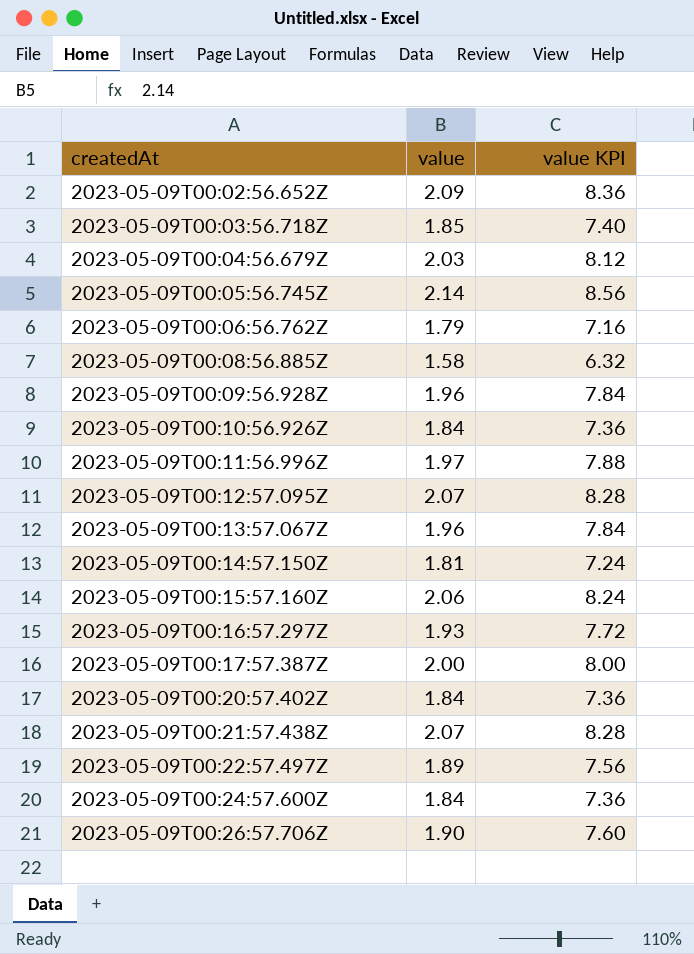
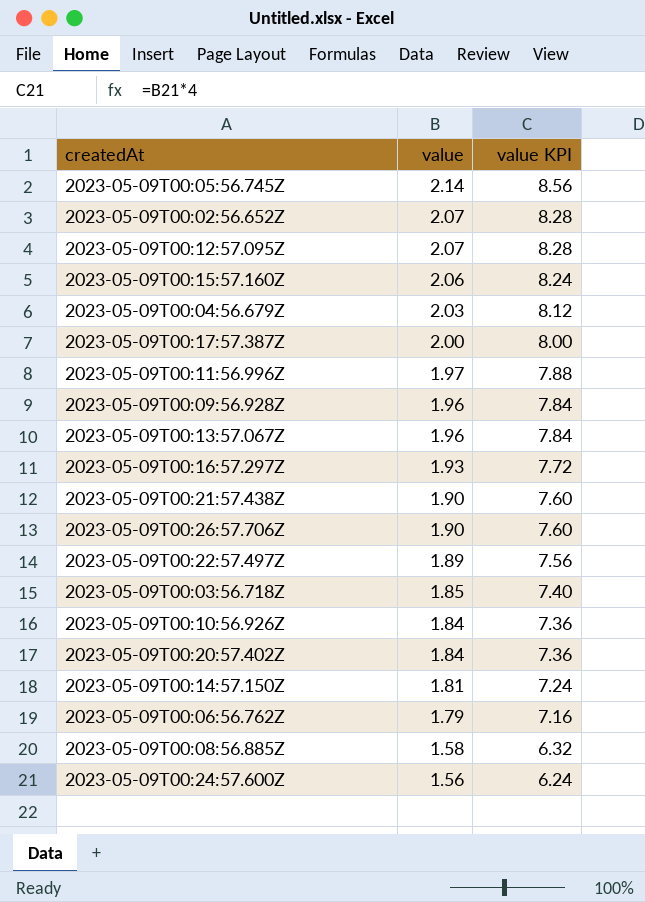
row order: createdAt ascending -> value descending
2023-05-09T00:02:56.652Z | value: 2.09 -> 2.07
2023-05-09T00:02:56.652Z | value KPI: 8.36 -> 8.28
2023-05-09T00:21:57.438Z | value: 2.07 -> 1.90
2023-05-09T00:21:57.438Z | value KPI: 8.28 -> 7.60
2023-05-09T00:24:57.600Z | value: 1.84 -> 1.56
2023-05-09T00:24:57.600Z | value KPI: 7.36 -> 6.24

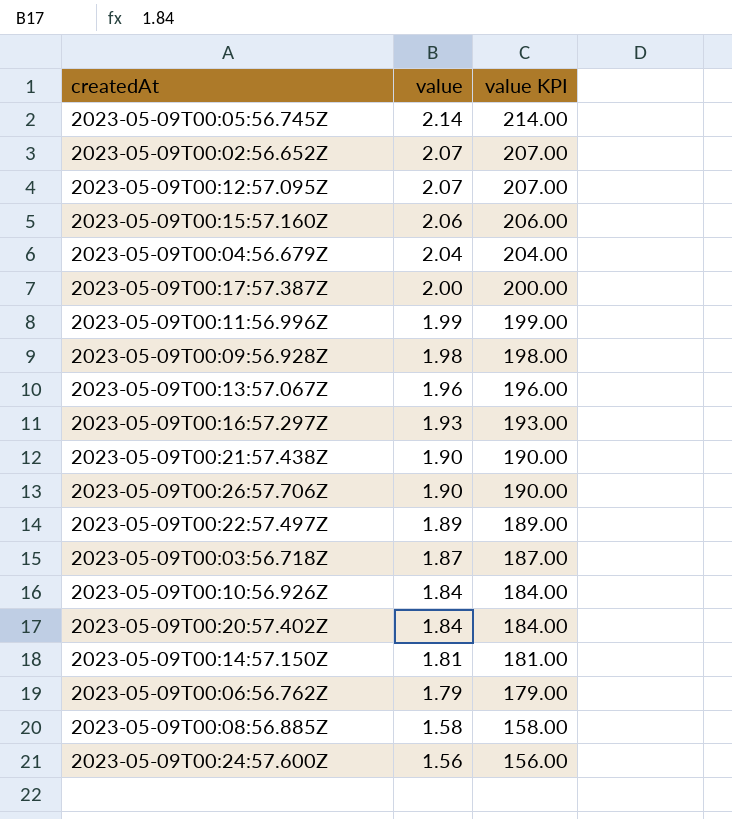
column value KPI | formula: [value] * 4 -> [value] * 100
2023-05-09T00:04:56.679Z | value: 2.03 -> 2.04
2023-05-09T00:11:56.996Z | value: 1.97 -> 1.99
2023-05-09T00:09:56.928Z | value: 1.96 -> 1.98
2023-05-09T00:03:56.718Z | value: 1.85 -> 1.87

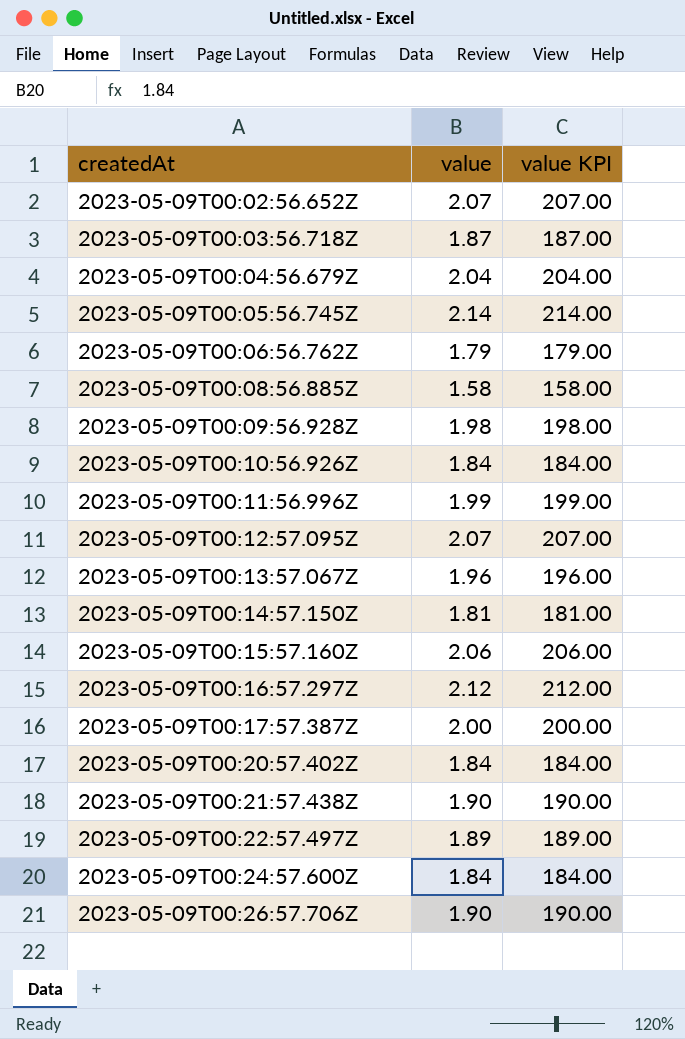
row order: value descending -> createdAt ascending
2023-05-09T00:16:57.297Z | value: 1.93 -> 2.12
2023-05-09T00:16:57.297Z | value KPI: 193.00 -> 212.00
2023-05-09T00:24:57.600Z | value: 1.56 -> 1.84
2023-05-09T00:24:57.600Z | value KPI: 156.00 -> 184.00

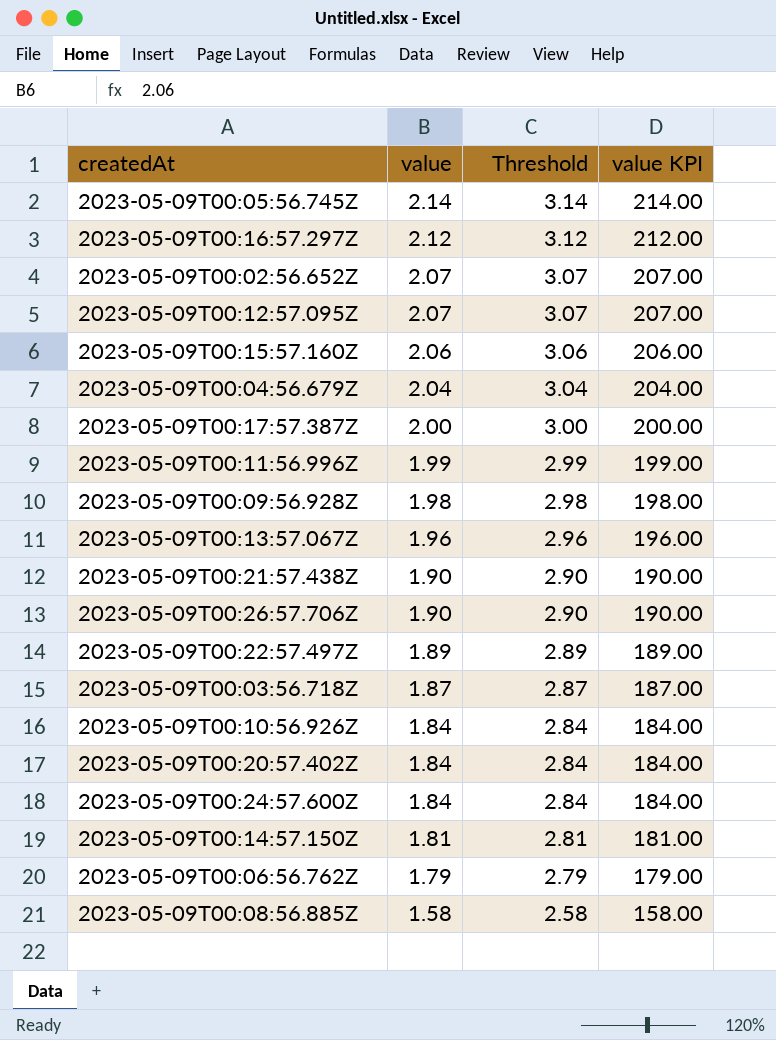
row order: createdAt ascending -> value descending
column Threshold | formula: none -> [value] + 1

